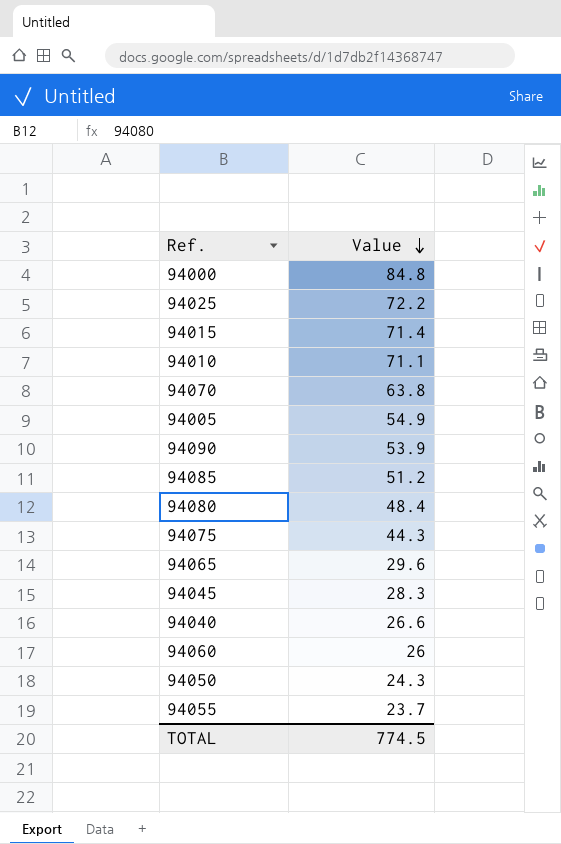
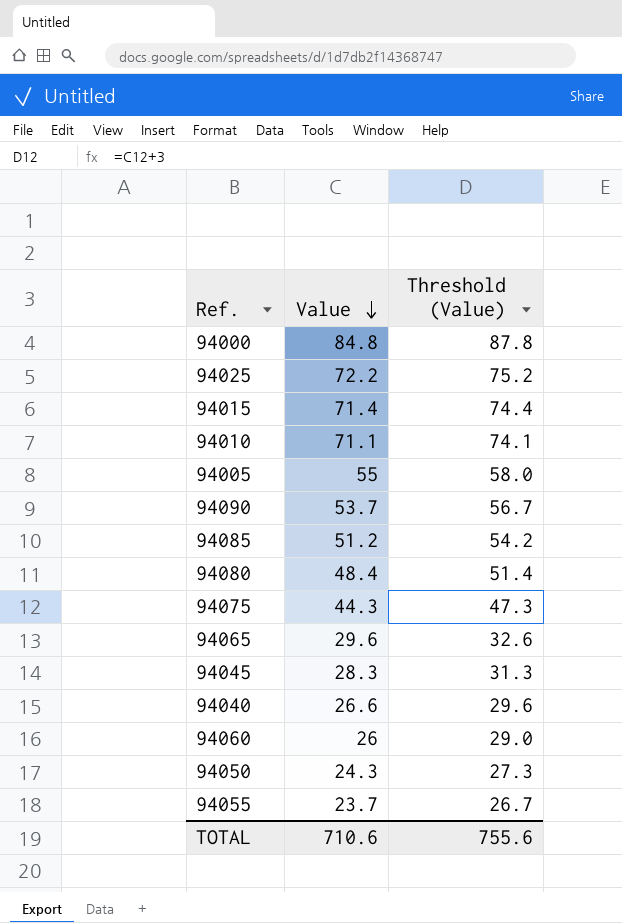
column Threshold (Value) | formula: none -> [Value] + 3
row 94070: 63.8 -> none
94005 | Value: 54.9 -> 55
94090 | Value: 53.9 -> 53.7
TOTAL | Value: 774.5 -> 710.6

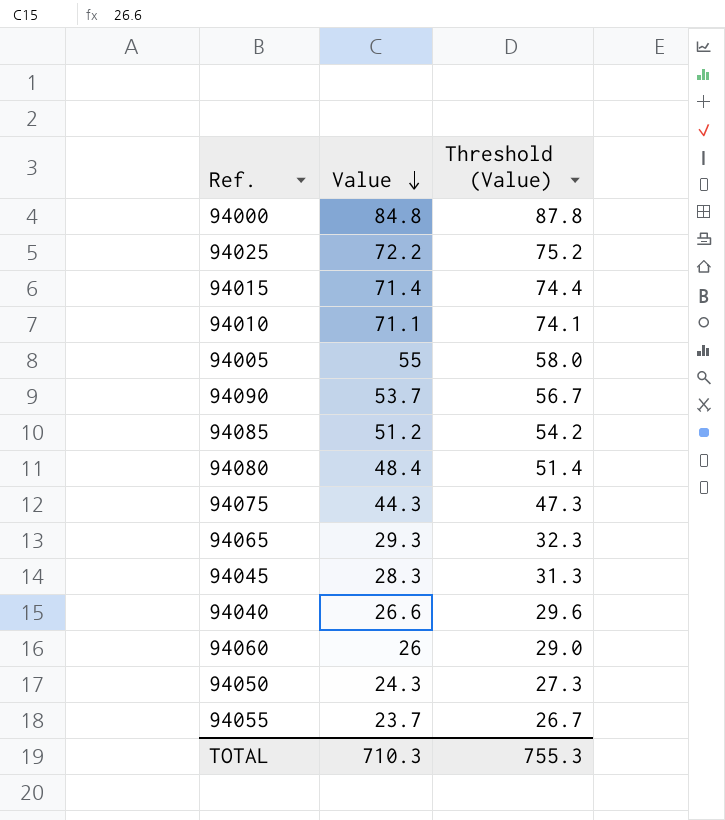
94065 | Value: 29.6 -> 29.3
94065 | Threshold (Value): 32.6 -> 32.3
TOTAL | Value: 710.6 -> 710.3
TOTAL | Threshold (Value): 755.6 -> 755.3

